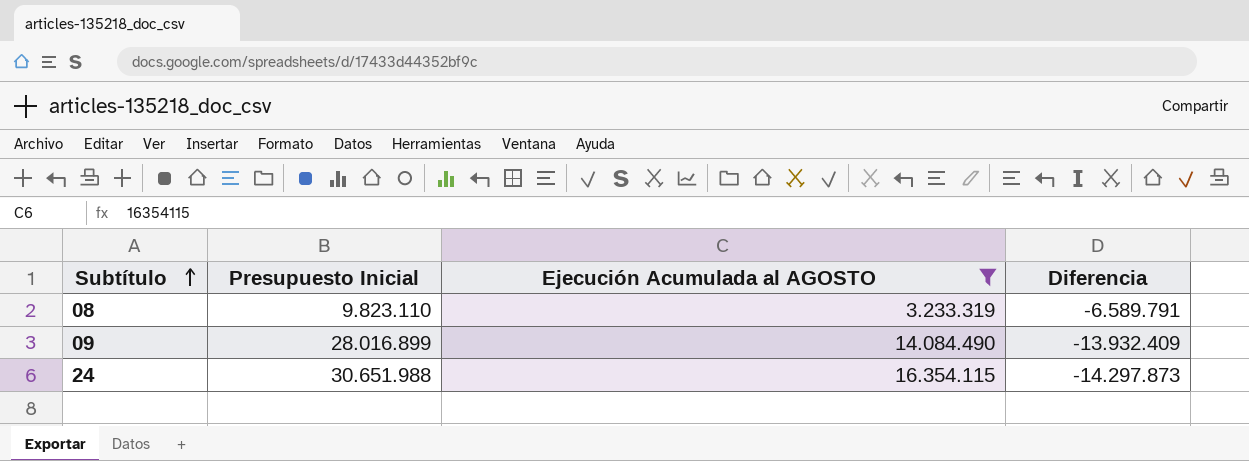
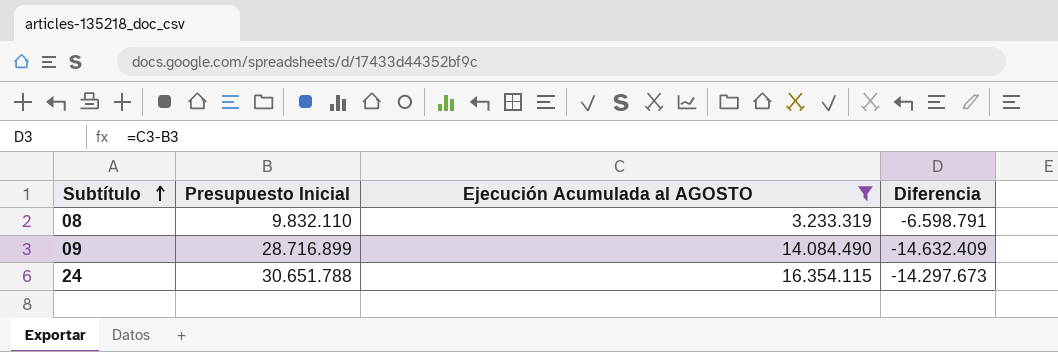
08 | Presupuesto Inicial: 9.823.110 -> 9.832.110
08 | Diferencia: -6.589.791 -> -6.598.791
09 | Presupuesto Inicial: 28.016.899 -> 28.716.899
09 | Diferencia: -13.932.409 -> -14.632.409
24 | Presupuesto Inicial: 30.651.988 -> 30.651.788
24 | Diferencia: -14.297.873 -> -14.297.673

